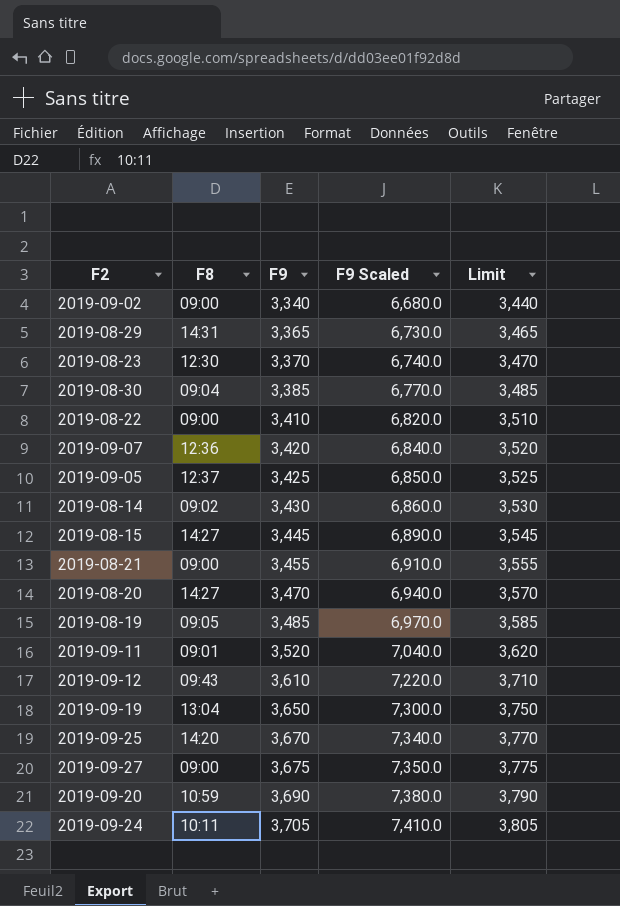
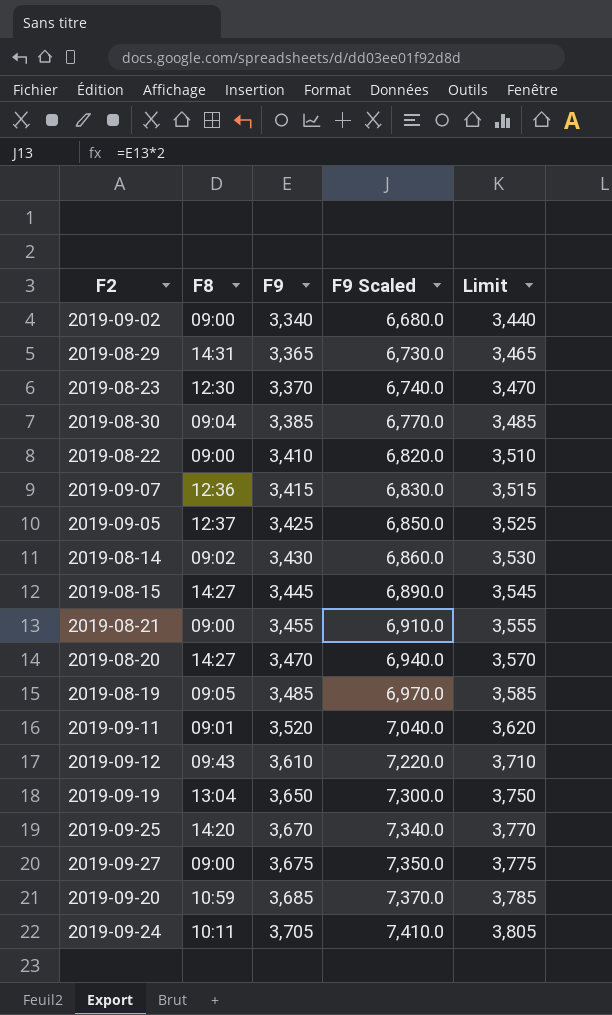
2019-09-07 | F9: 3,420 -> 3,415
2019-09-07 | F9 Scaled: 6,840.0 -> 6,830.0
2019-09-07 | Limit: 3,520 -> 3,515
2019-09-20 | F9: 3,690 -> 3,685
2019-09-20 | F9 Scaled: 7,380.0 -> 7,370.0
2019-09-20 | Limit: 3,790 -> 3,785

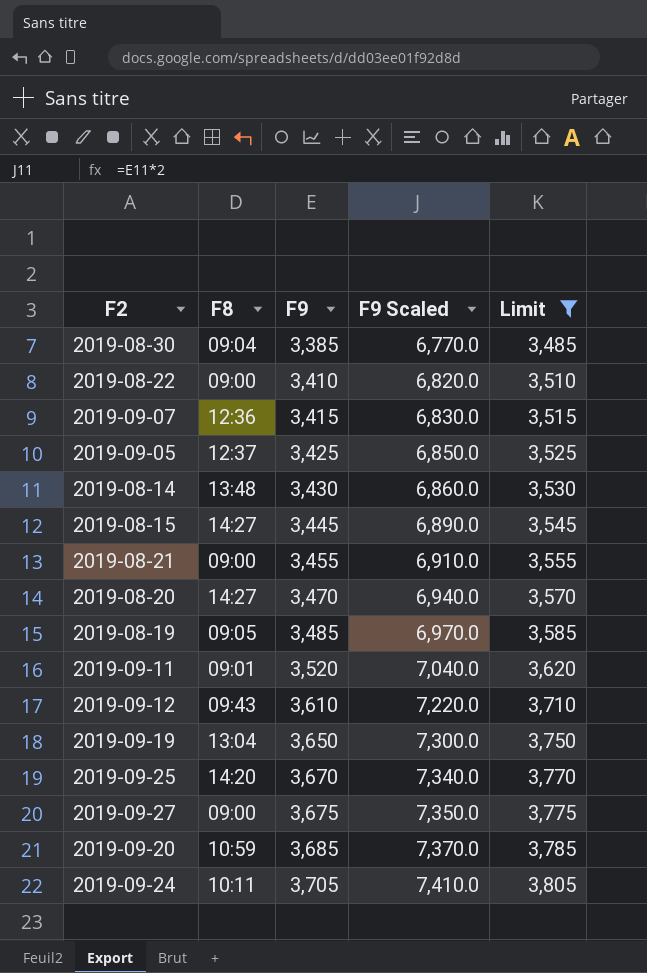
filter: none -> Limit >= 3,485
2019-08-14 | F8: 09:02 -> 13:48

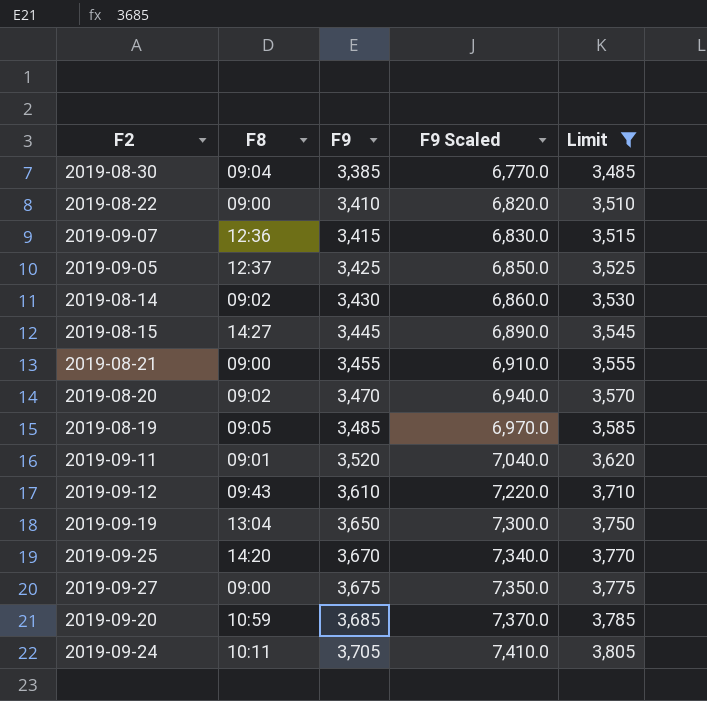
2019-08-14 | F8: 13:48 -> 09:02
2019-08-20 | F8: 14:27 -> 09:02

